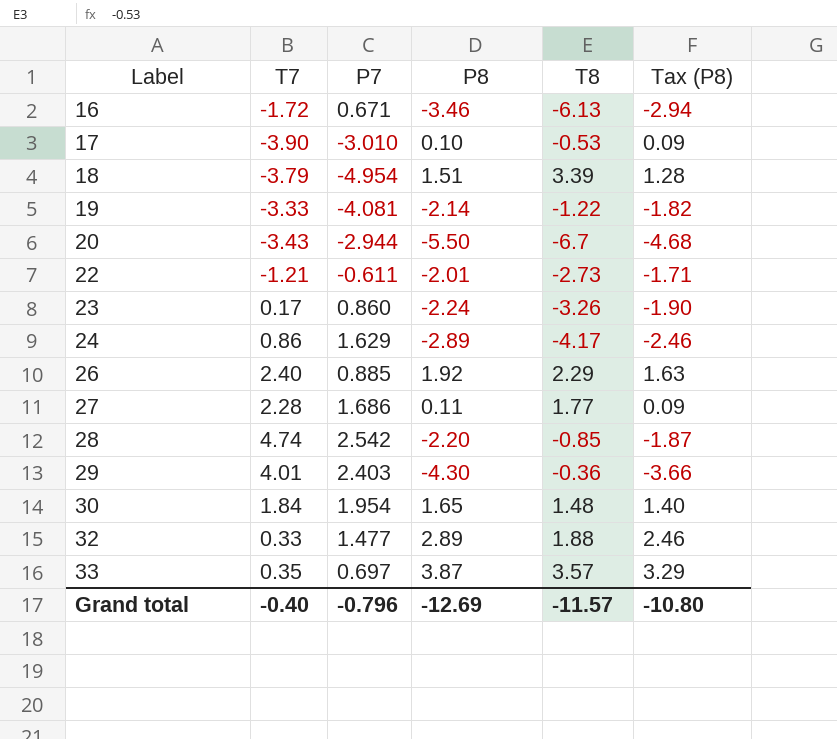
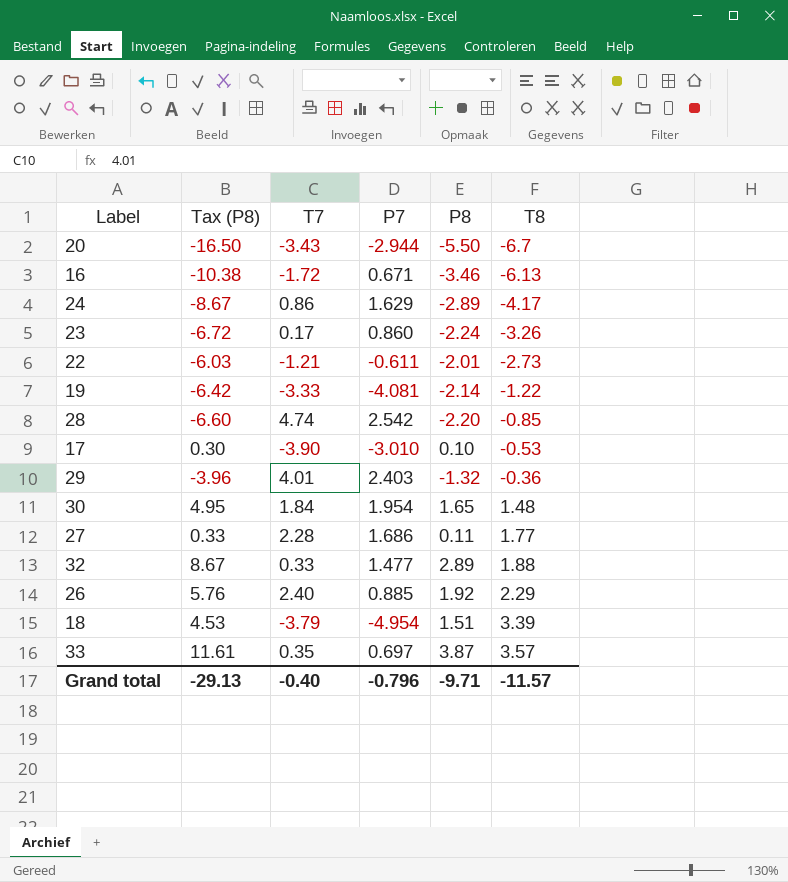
row order: Label ascending -> T8 ascending
column Tax (P8) | formula: [P8] * 0.85 -> [P8] * 3
column Tax (P8) | position: 6 -> 2
29 | P8: -4.30 -> -1.32
Grand total | Tax (P8): -10.80 -> -29.13
Grand total | P8: -12.69 -> -9.71

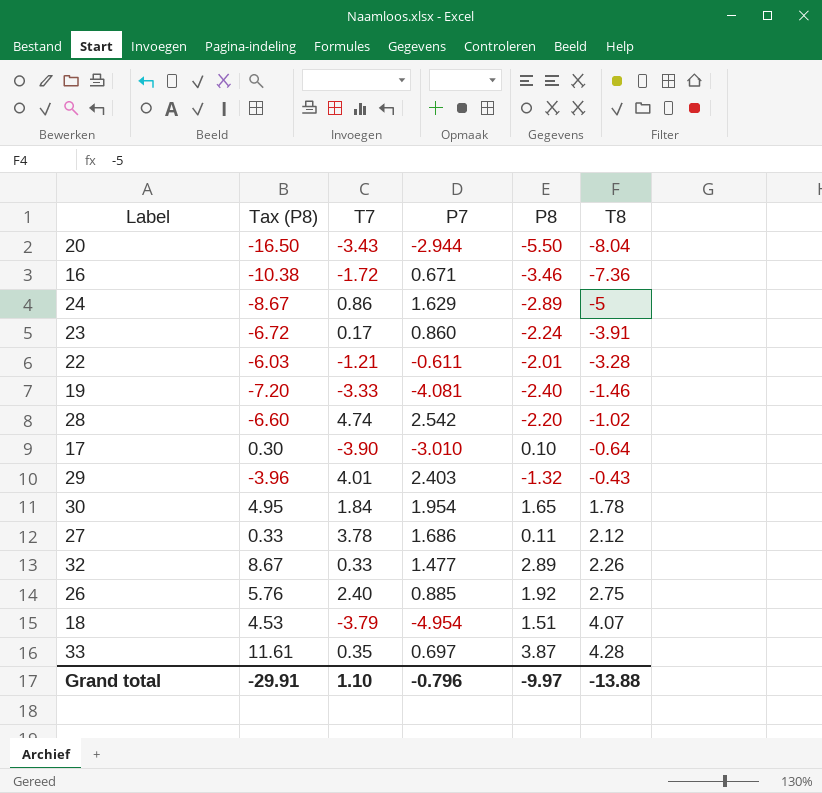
20 | T8: -6.7 -> -8.04
16 | T8: -6.13 -> -7.36
24 | T8: -4.17 -> -5
23 | T8: -3.26 -> -3.91
22 | T8: -2.73 -> -3.28
19 | Tax (P8): -6.42 -> -7.20
19 | P8: -2.14 -> -2.40
19 | T8: -1.22 -> -1.46
28 | T8: -0.85 -> -1.02
17 | T8: -0.53 -> -0.64
29 | T8: -0.36 -> -0.43
30 | T8: 1.48 -> 1.78
27 | T7: 2.28 -> 3.78
27 | T8: 1.77 -> 2.12
32 | T8: 1.88 -> 2.26
26 | T8: 2.29 -> 2.75
18 | T8: 3.39 -> 4.07
33 | T8: 3.57 -> 4.28
Grand total | Tax (P8): -29.13 -> -29.91
Grand total | T7: -0.40 -> 1.10
Grand total | P8: -9.71 -> -9.97
Grand total | T8: -11.57 -> -13.88

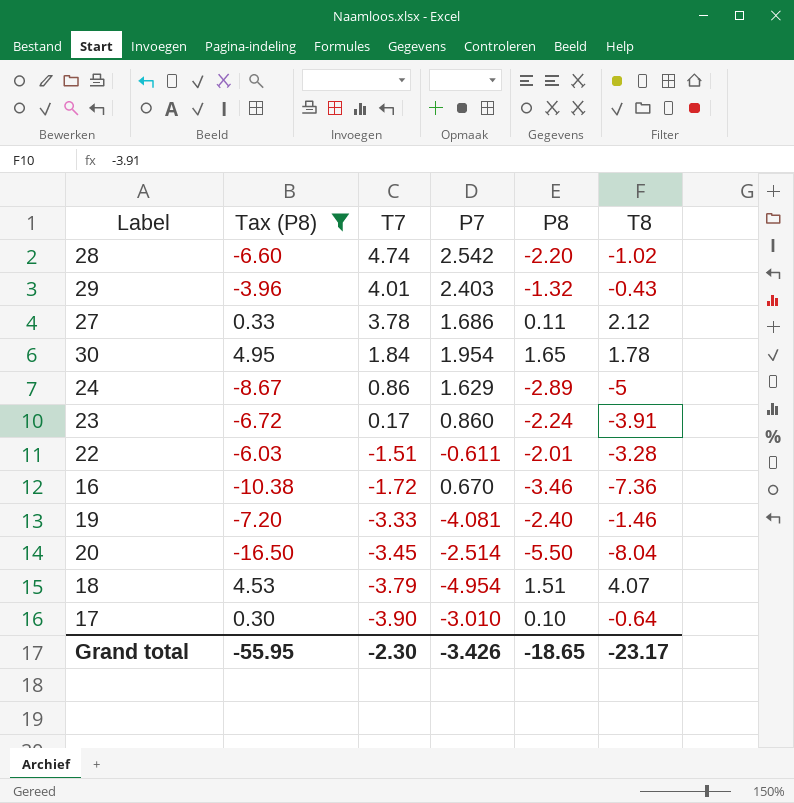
filter: none -> Tax (P8) <= 4.95
row order: T8 ascending -> T7 descending
22 | T7: -1.21 -> -1.51
16 | P7: 0.671 -> 0.670
20 | T7: -3.43 -> -3.45
20 | P7: -2.944 -> -2.514
Grand total | Tax (P8): -29.91 -> -55.95
Grand total | T7: 1.10 -> -2.30
Grand total | P7: -0.796 -> -3.426
Grand total | P8: -9.97 -> -18.65
Grand total | T8: -13.88 -> -23.17

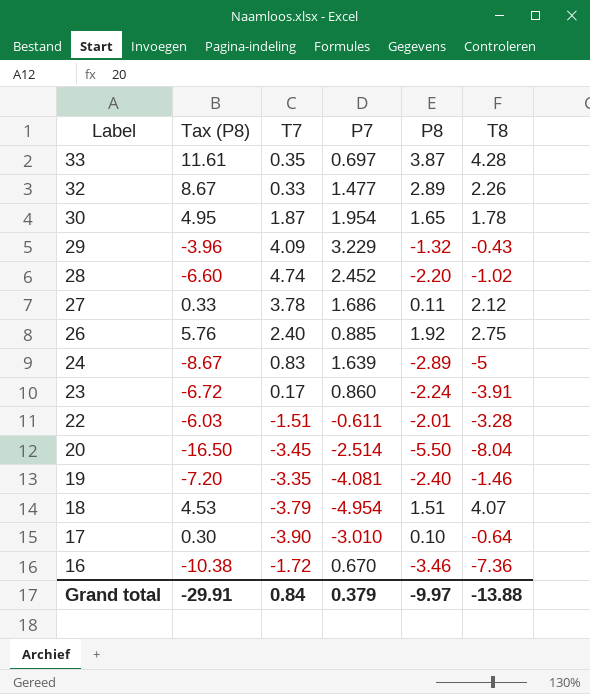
filter: Tax (P8) <= 4.95 -> none
row order: T7 descending -> Label descending
30 | T7: 1.84 -> 1.87
29 | T7: 4.01 -> 4.09
29 | P7: 2.403 -> 3.229
28 | P7: 2.542 -> 2.452
24 | T7: 0.86 -> 0.83
24 | P7: 1.629 -> 1.639
19 | T7: -3.33 -> -3.35
Grand total | Tax (P8): -55.95 -> -29.91
Grand total | T7: -2.30 -> 0.84
Grand total | P7: -3.426 -> 0.379
Grand total | P8: -18.65 -> -9.97
Grand total | T8: -23.17 -> -13.88

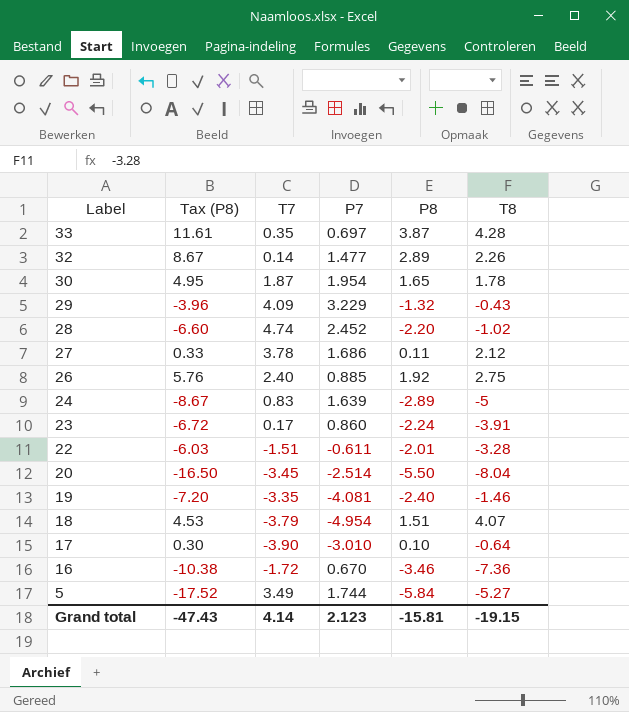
32 | T7: 0.33 -> 0.14
row 5: none -> -17.52 | 3.49 | 1.744 | -5.84 | -5.27
Grand total | Tax (P8): -29.91 -> -47.43
Grand total | T7: 0.84 -> 4.14
Grand total | P7: 0.379 -> 2.123
Grand total | P8: -9.97 -> -15.81
Grand total | T8: -13.88 -> -19.15

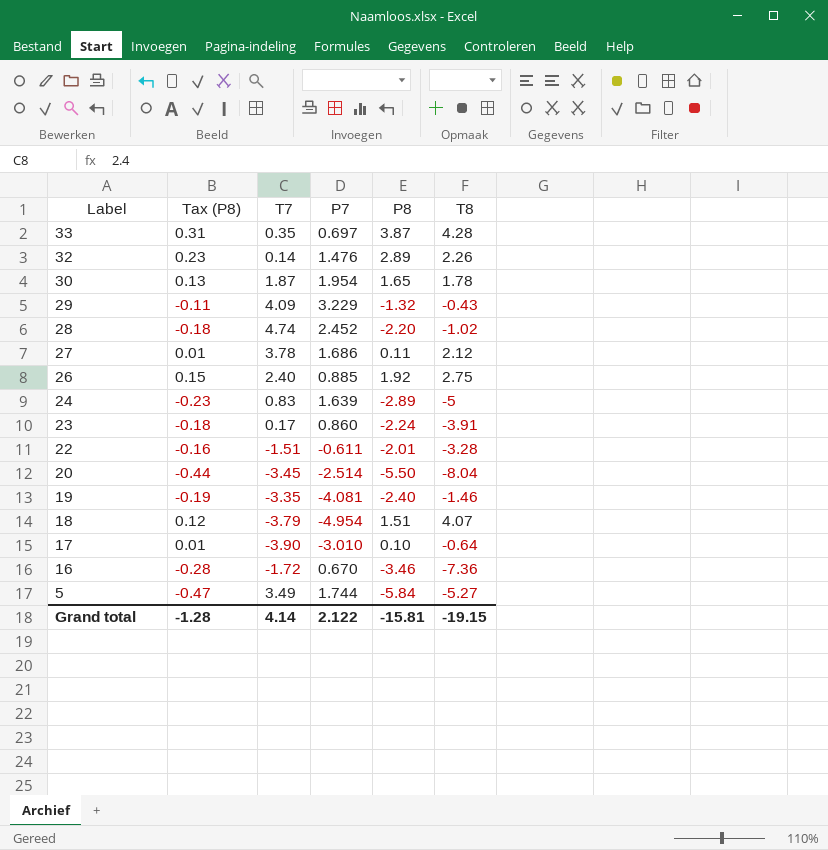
column Tax (P8) | formula: [P8] * 3 -> [P8] * 0.08
32 | P7: 1.477 -> 1.476
Grand total | Tax (P8): -47.43 -> -1.28
Grand total | P7: 2.123 -> 2.122

